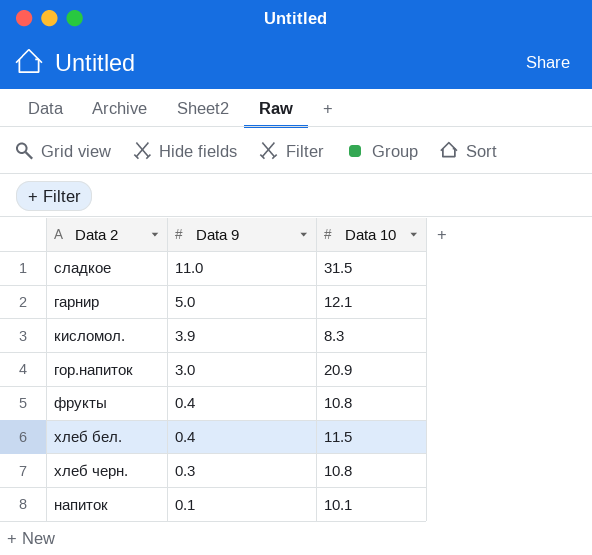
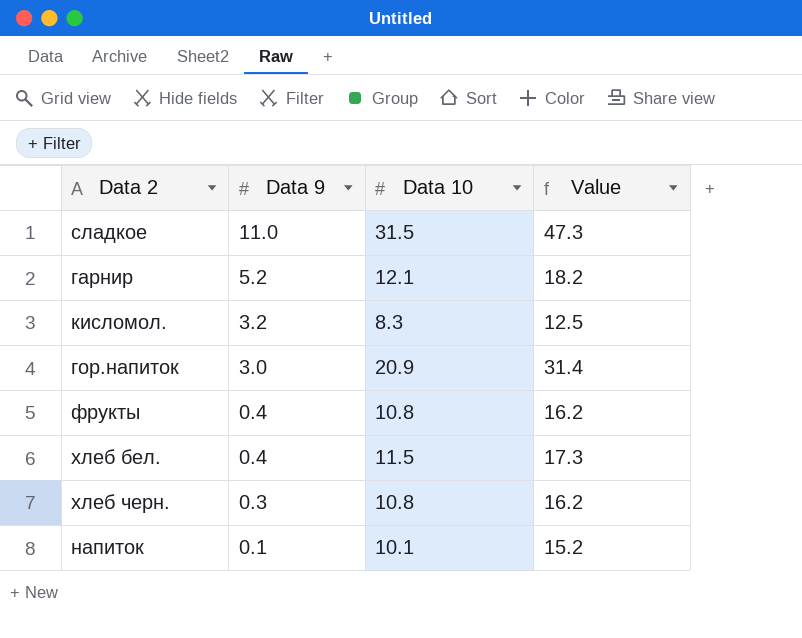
column Value | formula: none -> [Data 10] * 1.5
гарнир | Data 9: 5.0 -> 5.2
кисломол. | Data 9: 3.9 -> 3.2

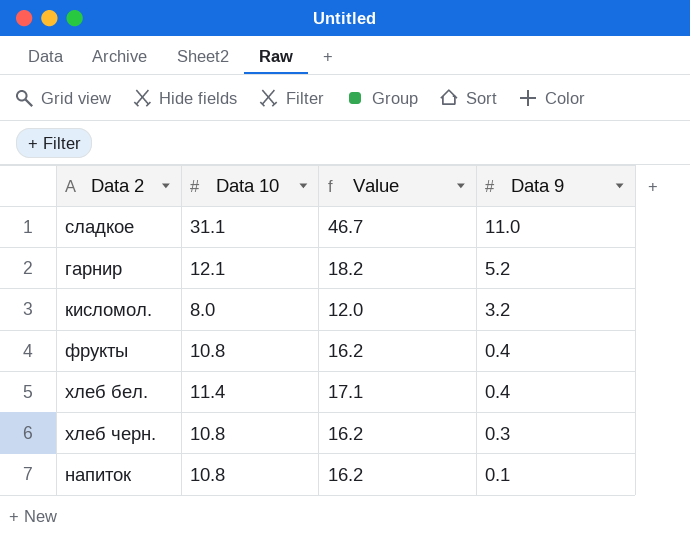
column Data 9 | position: 2 -> 4
row гор.напиток: 3.0 | 20.9 | 31.4 -> none
сладкое | Data 10: 31.5 -> 31.1
сладкое | Value: 47.3 -> 46.7
кисломол. | Data 10: 8.3 -> 8.0
кисломол. | Value: 12.5 -> 12.0
хлеб бел. | Data 10: 11.5 -> 11.4
хлеб бел. | Value: 17.3 -> 17.1
напиток | Data 10: 10.1 -> 10.8
напиток | Value: 15.2 -> 16.2

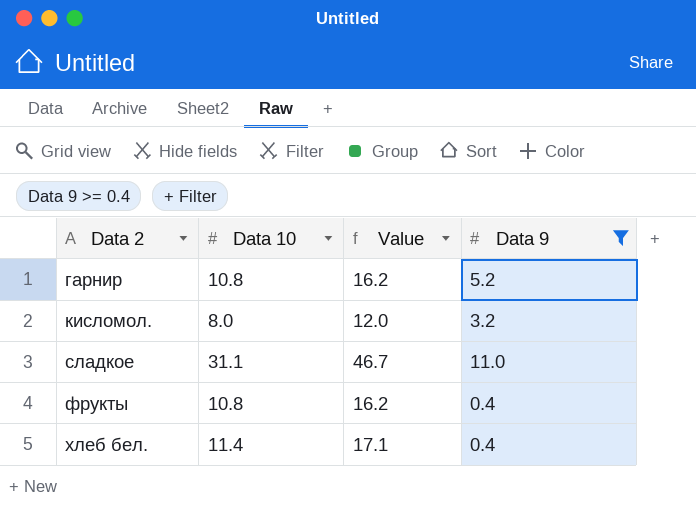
filter: none -> Data 9 >= 0.4
row order: Data 9 descending -> Data 2 ascending
гарнир | Data 10: 12.1 -> 10.8
гарнир | Value: 18.2 -> 16.2

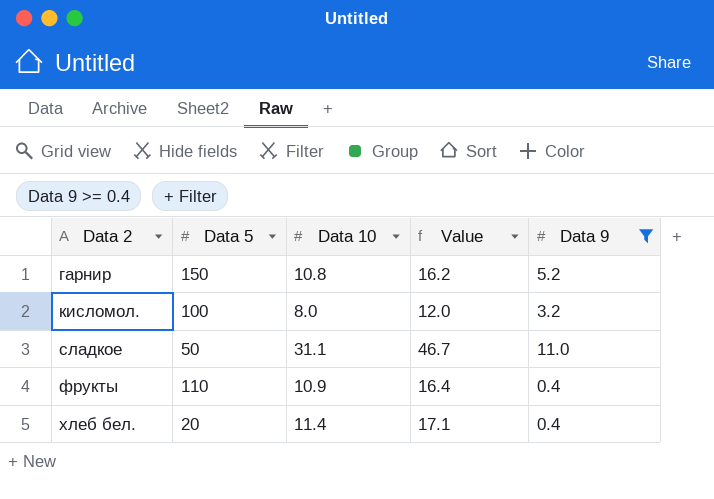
column Data 5 | position: none -> 2
фрукты | Data 10: 10.8 -> 10.9
фрукты | Value: 16.2 -> 16.4

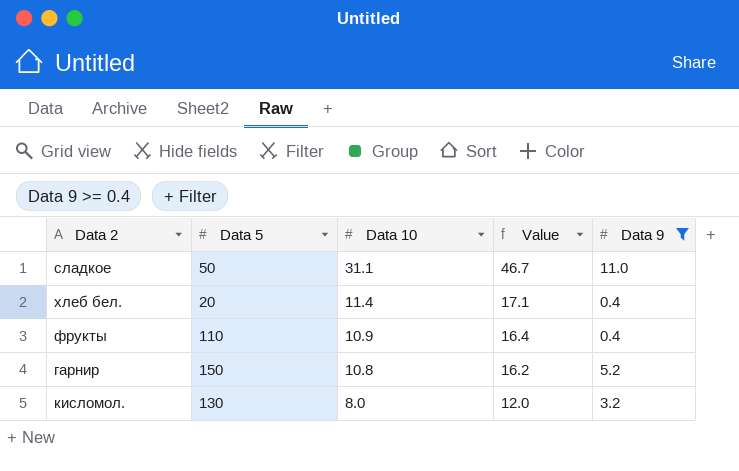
row order: Data 2 ascending -> Data 10 descending
кисломол. | Data 5: 100 -> 130

